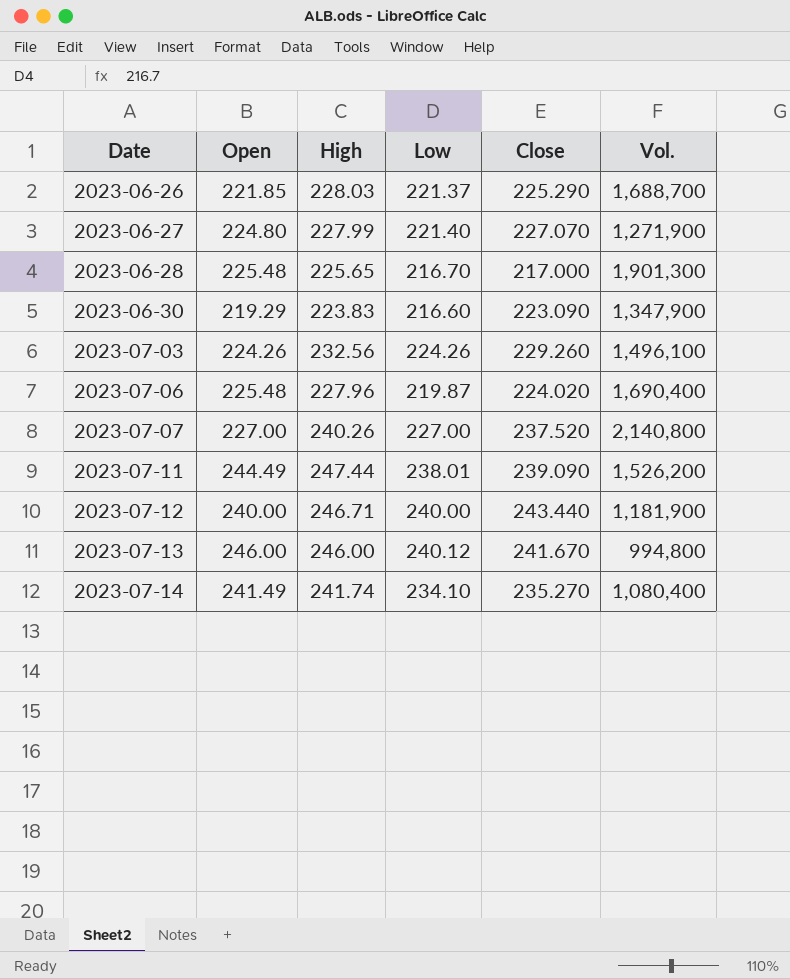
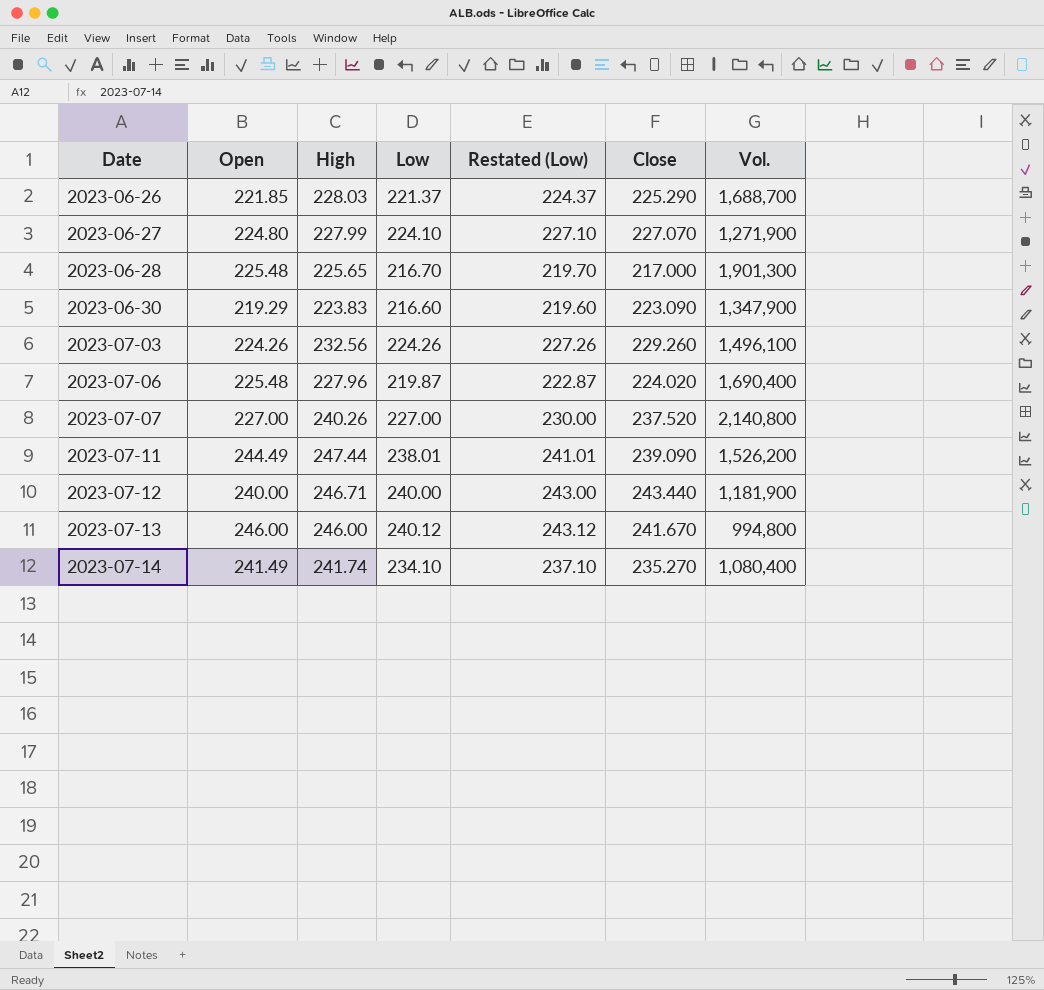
column Restated (Low) | formula: none -> [Low] + 3
2023-06-27 | Low: 221.40 -> 224.10

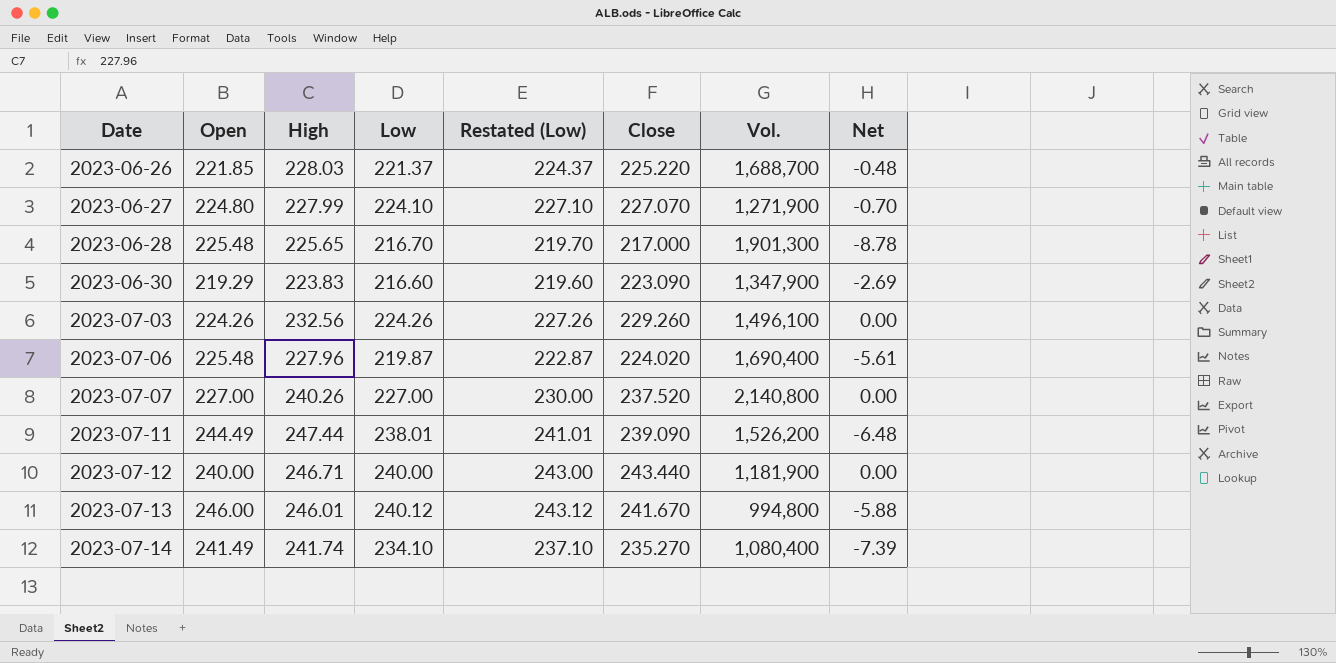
column Net | formula: none -> [Low] - [Open]
2023-06-26 | Close: 225.290 -> 225.220
2023-07-13 | High: 246.00 -> 246.01

